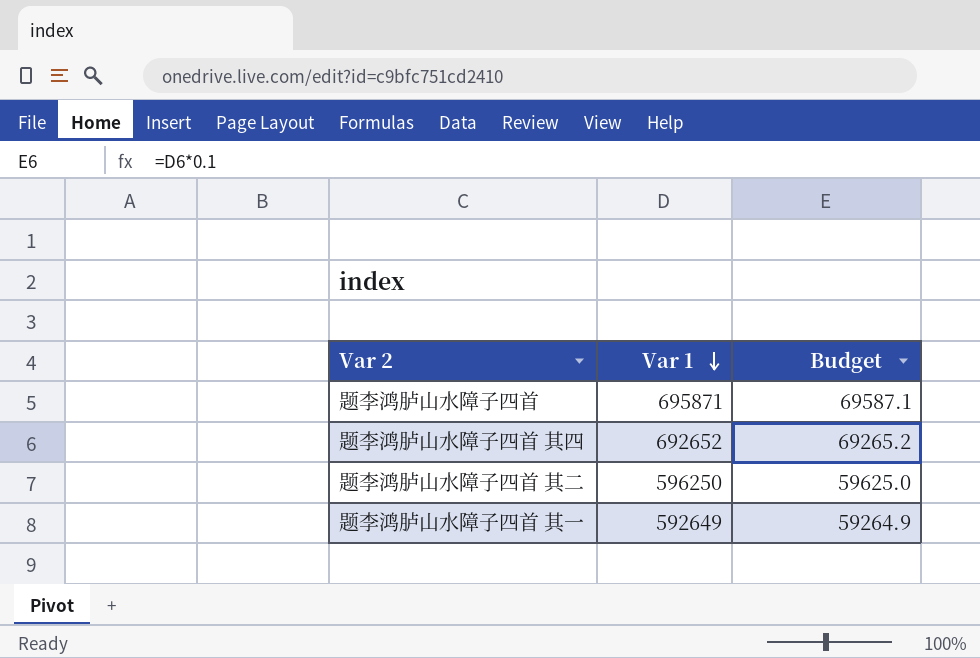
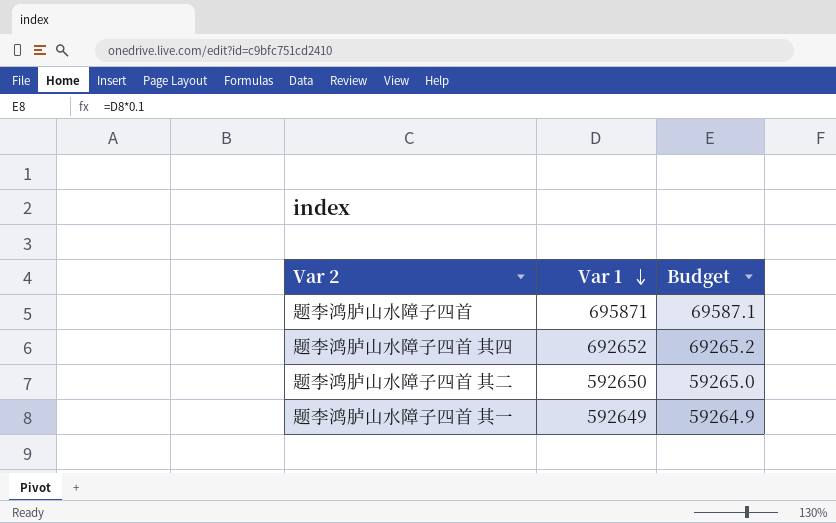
题李鸿胪山水障子四首 其二 | Var 1: 596250 -> 592650
题李鸿胪山水障子四首 其二 | Budget: 59625.0 -> 59265.0

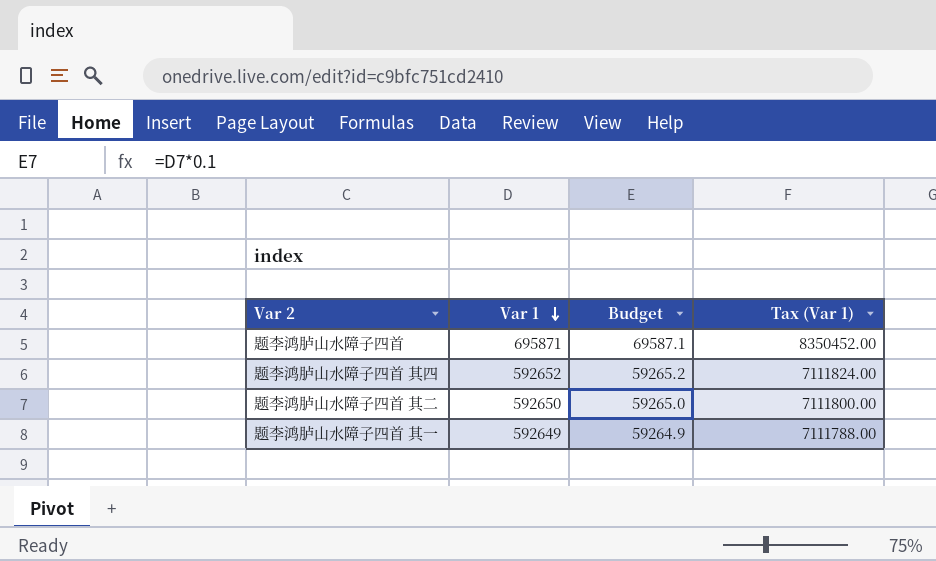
column Tax (Var 1) | formula: none -> [Var 1] * 12
题李鸿胪山水障子四首 其四 | Var 1: 692652 -> 592652
题李鸿胪山水障子四首 其四 | Budget: 69265.2 -> 59265.2

